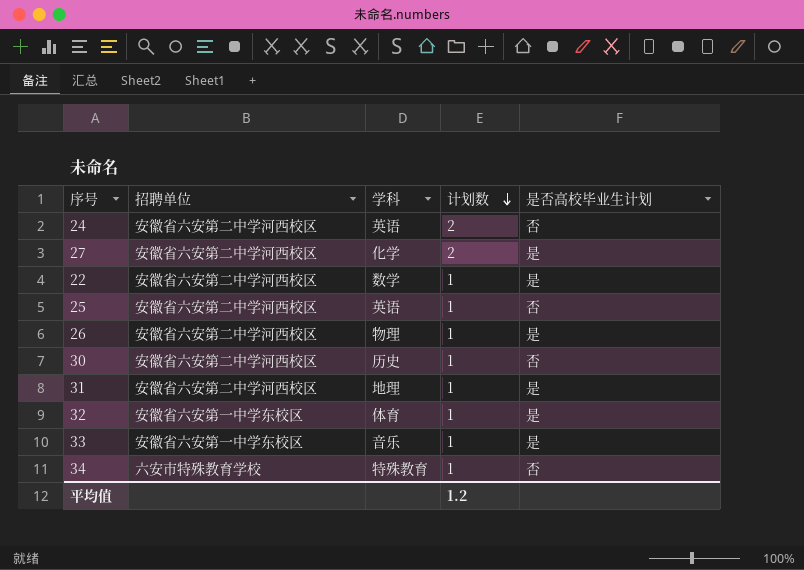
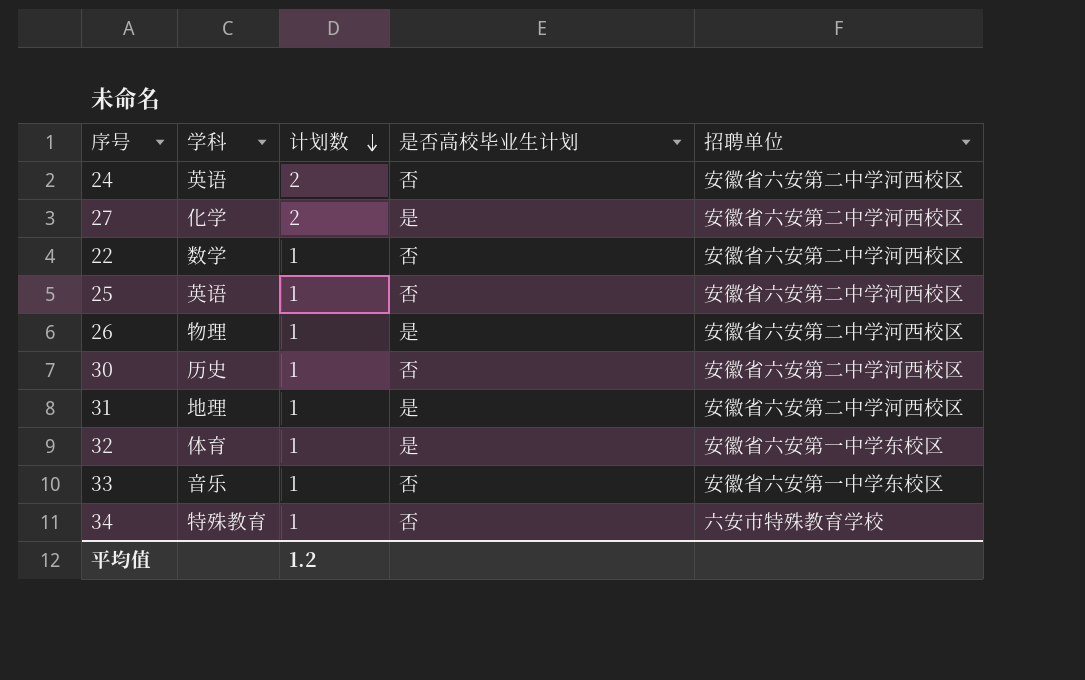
column 招聘单位 | position: 2 -> 5
22 | 是否高校毕业生计划: 是 -> 否
33 | 是否高校毕业生计划: 是 -> 否

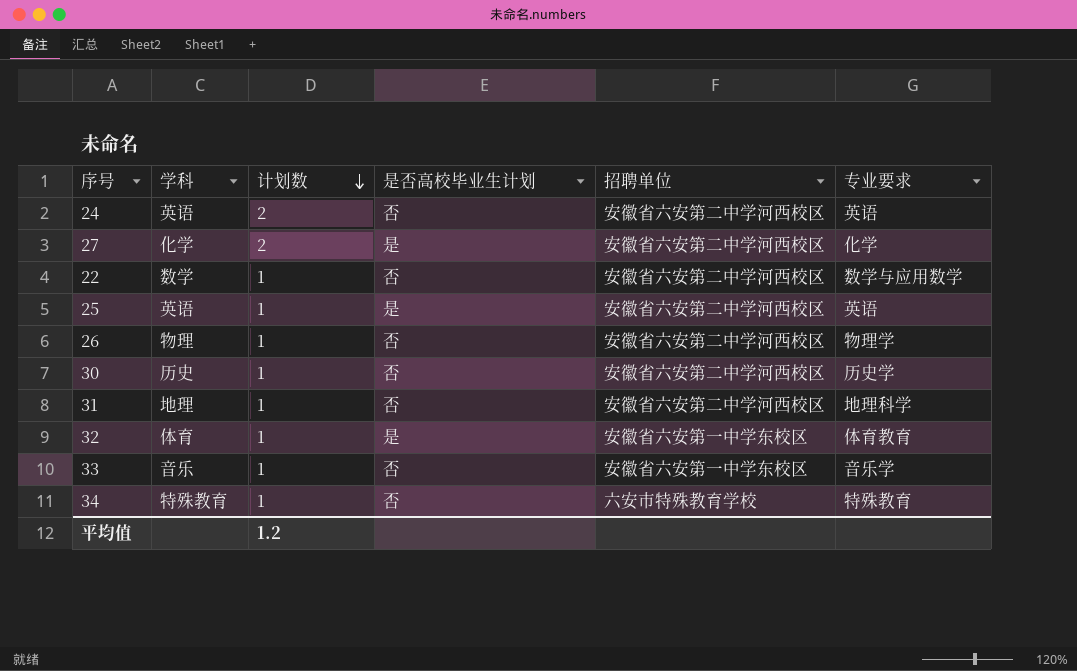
column 专业要求 | position: none -> 6
25 | 是否高校毕业生计划: 否 -> 是
26 | 是否高校毕业生计划: 是 -> 否
31 | 是否高校毕业生计划: 是 -> 否

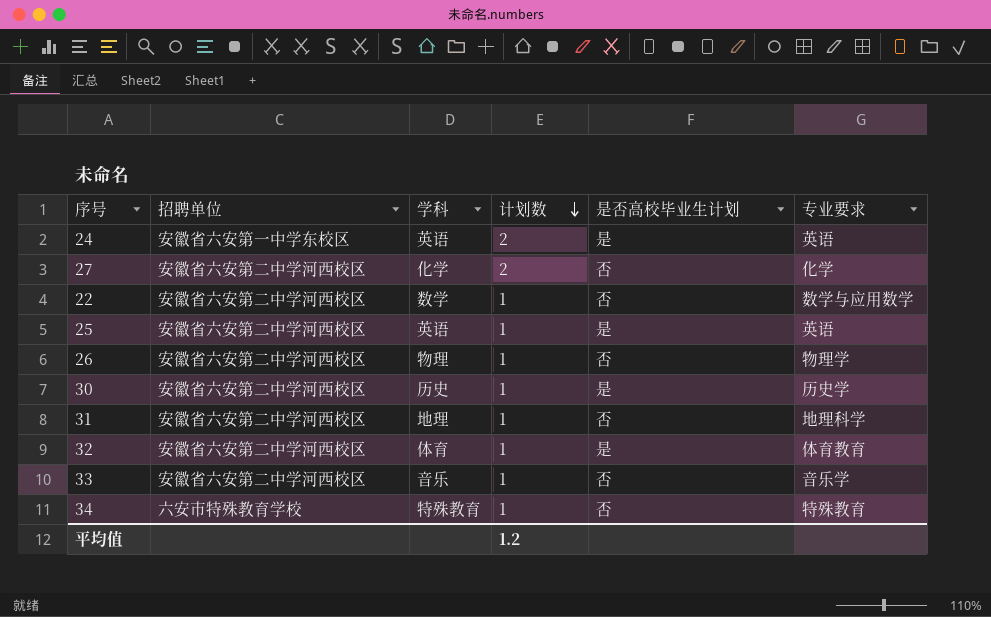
column 招聘单位 | position: 5 -> 2
24 | 招聘单位: 安徽省六安第二中学河西校区 -> 安徽省六安第一中学东校区
24 | 是否高校毕业生计划: 否 -> 是
27 | 是否高校毕业生计划: 是 -> 否
30 | 是否高校毕业生计划: 否 -> 是
32 | 招聘单位: 安徽省六安第一中学东校区 -> 安徽省六安第二中学河西校区
33 | 招聘单位: 安徽省六安第一中学东校区 -> 安徽省六安第二中学河西校区

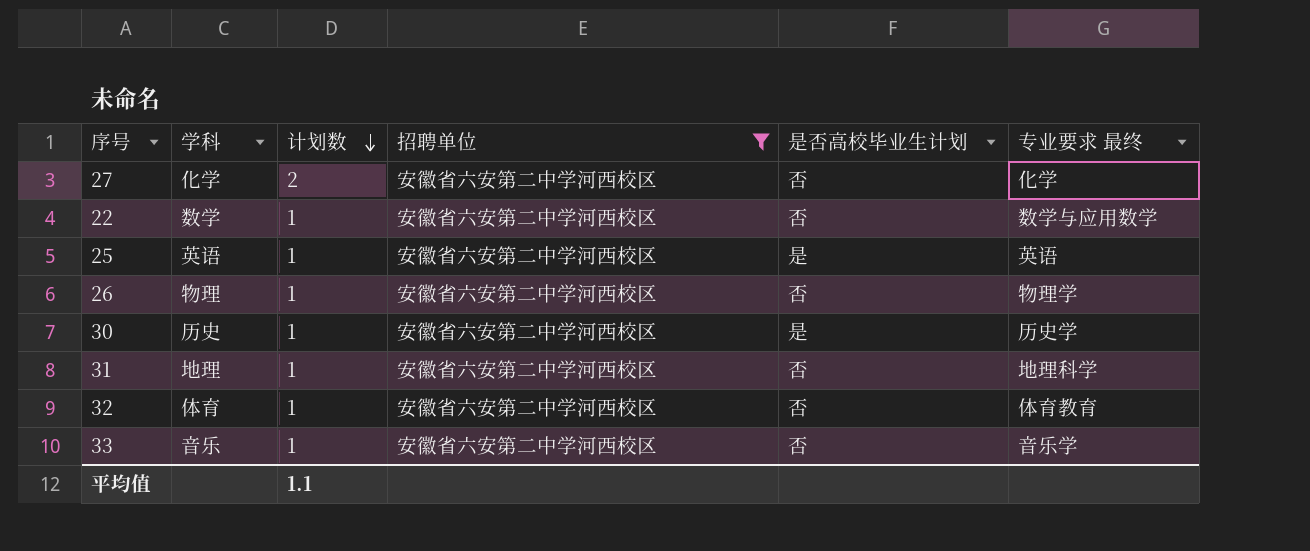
filter: none -> 招聘单位 = 安徽省六安第二中学河西校区
column 招聘单位 | position: 2 -> 4
column name: 专业要求 -> 专业要求 最终
32 | 是否高校毕业生计划: 是 -> 否
平均值 | 计划数: 1.2 -> 1.1

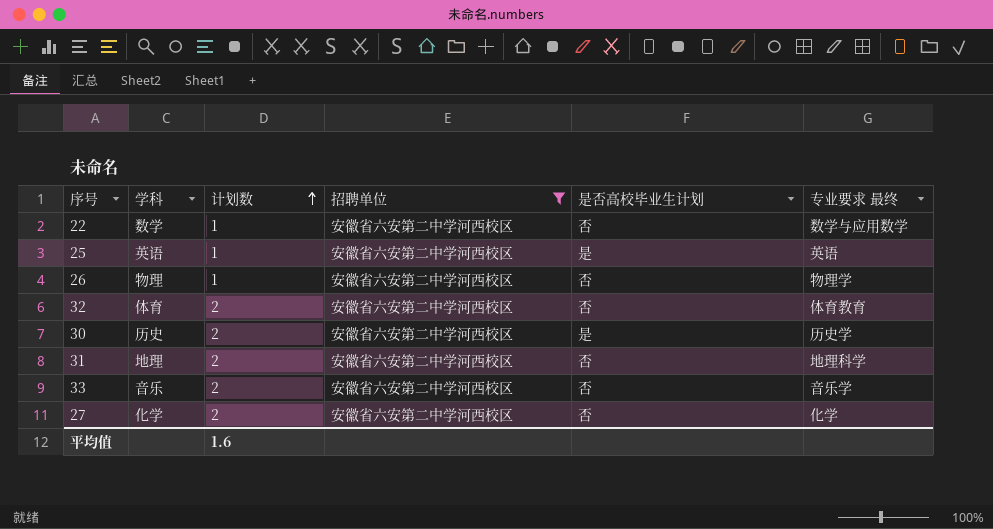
row order: 计划数 descending -> 计划数 ascending
32 | 计划数: 1 -> 2
30 | 计划数: 1 -> 2
31 | 计划数: 1 -> 2
33 | 计划数: 1 -> 2
平均值 | 计划数: 1.1 -> 1.6

